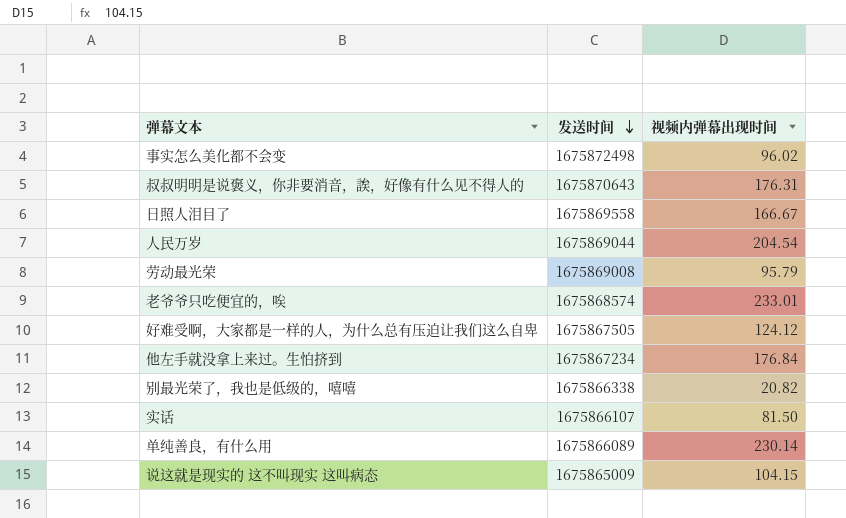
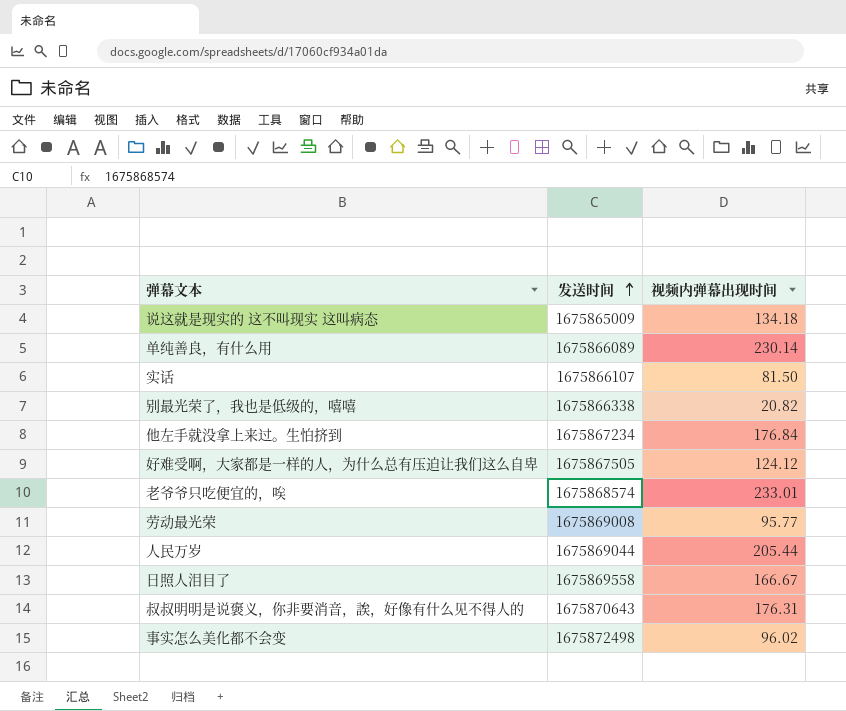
row order: 发送时间 descending -> 发送时间 ascending
说这就是现实的 这不叫现实 这叫病态 | 视频内弹幕出现时间: 104.15 -> 134.18
劳动最光荣 | 视频内弹幕出现时间: 95.79 -> 95.77
人民万岁 | 视频内弹幕出现时间: 204.54 -> 205.44

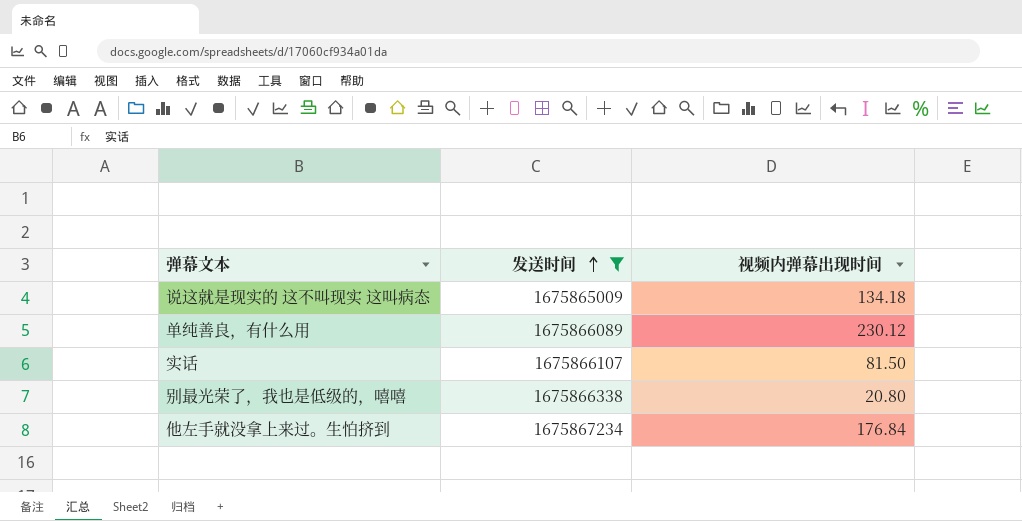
filter: none -> 发送时间 <= 1675867234
单纯善良，有什么用 | 视频内弹幕出现时间: 230.14 -> 230.12
别最光荣了，我也是低级的，嘻嘻 | 视频内弹幕出现时间: 20.82 -> 20.80

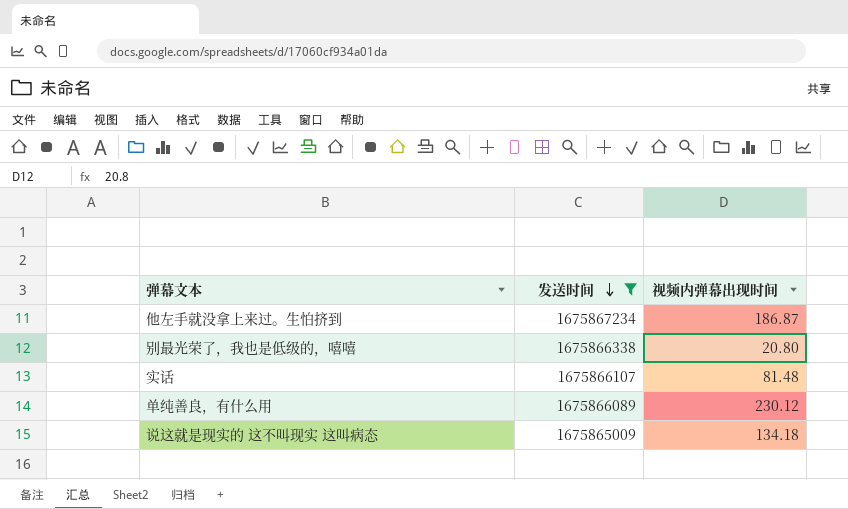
row order: 发送时间 ascending -> 发送时间 descending
他左手就没拿上来过。生怕挤到 | 视频内弹幕出现时间: 176.84 -> 186.87
实话 | 视频内弹幕出现时间: 81.50 -> 81.48

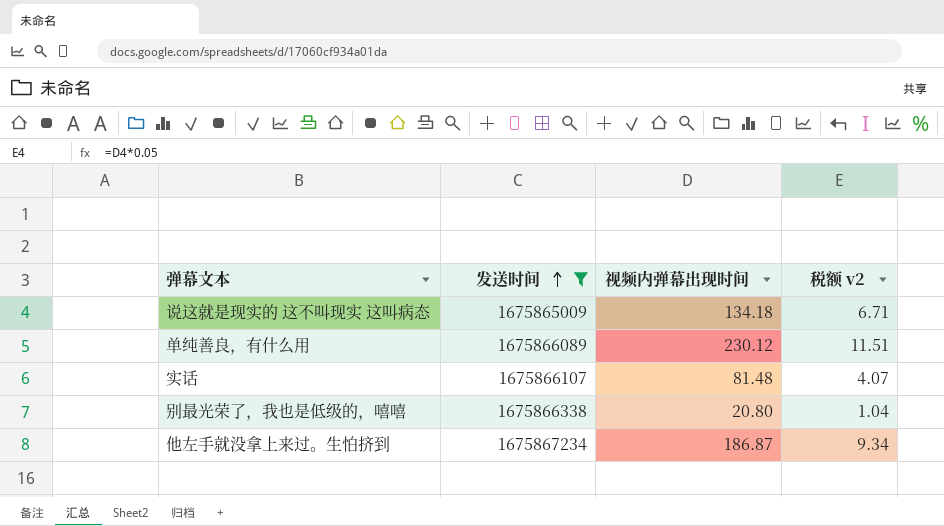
row order: 发送时间 descending -> 发送时间 ascending
column 税额 v2 | formula: none -> [视频内弹幕出现时间] * 0.05

